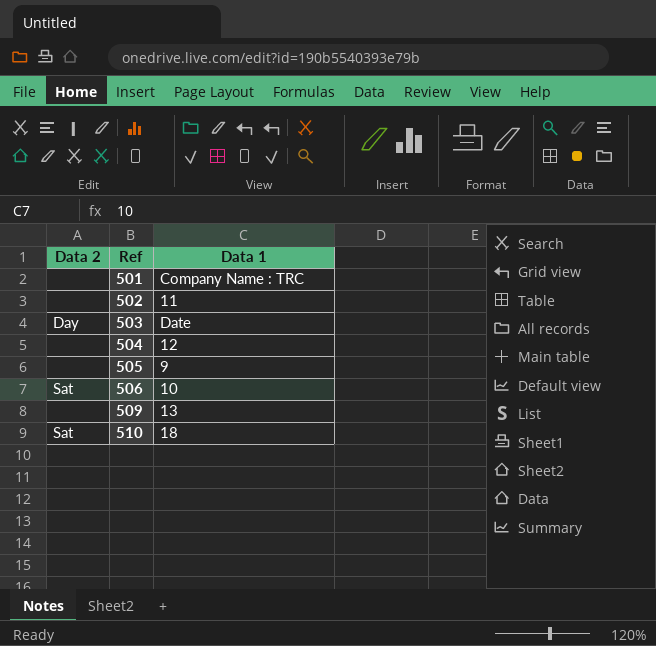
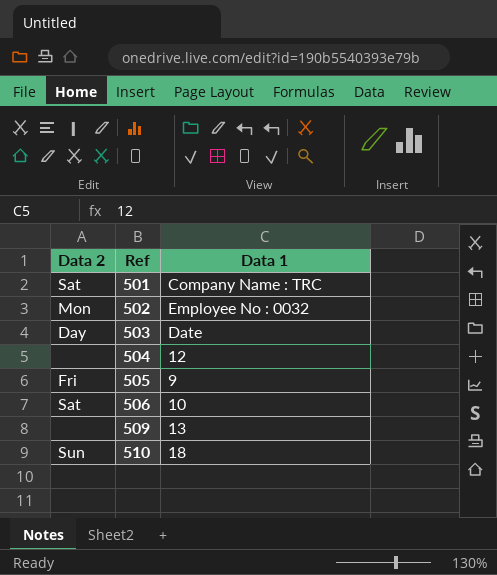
501 | Data 2: none -> Sat
502 | Data 2: none -> Mon
502 | Data 1: 11 -> Employee No : 0032
505 | Data 2: none -> Fri
510 | Data 2: Sat -> Sun

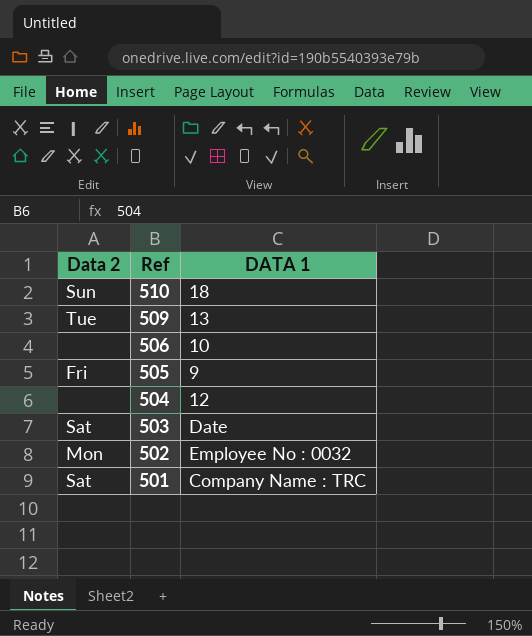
row order: Ref ascending -> Ref descending
column name: Data 1 -> DATA 1
509 | Data 2: none -> Tue
506 | Data 2: Sat -> none
503 | Data 2: Day -> Sat

